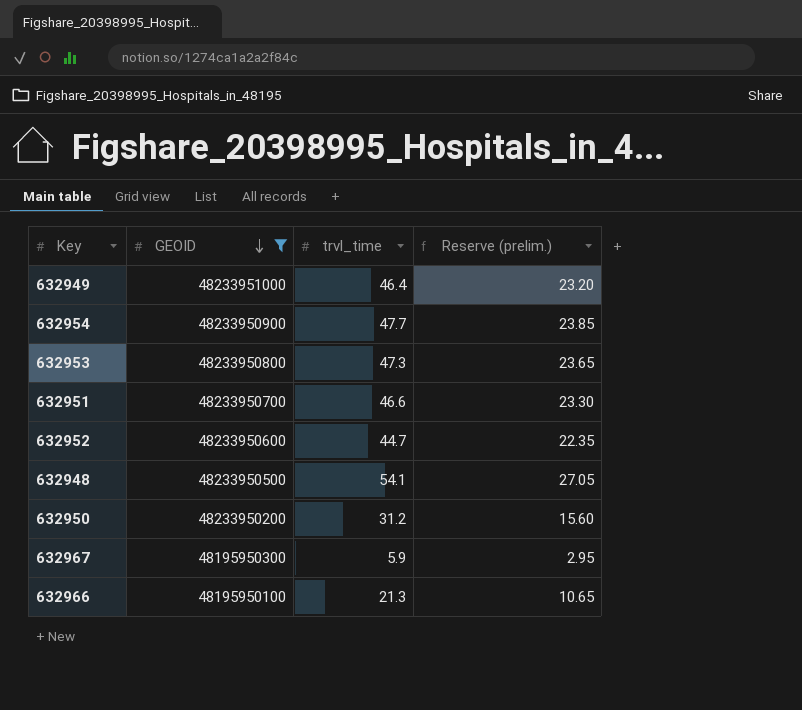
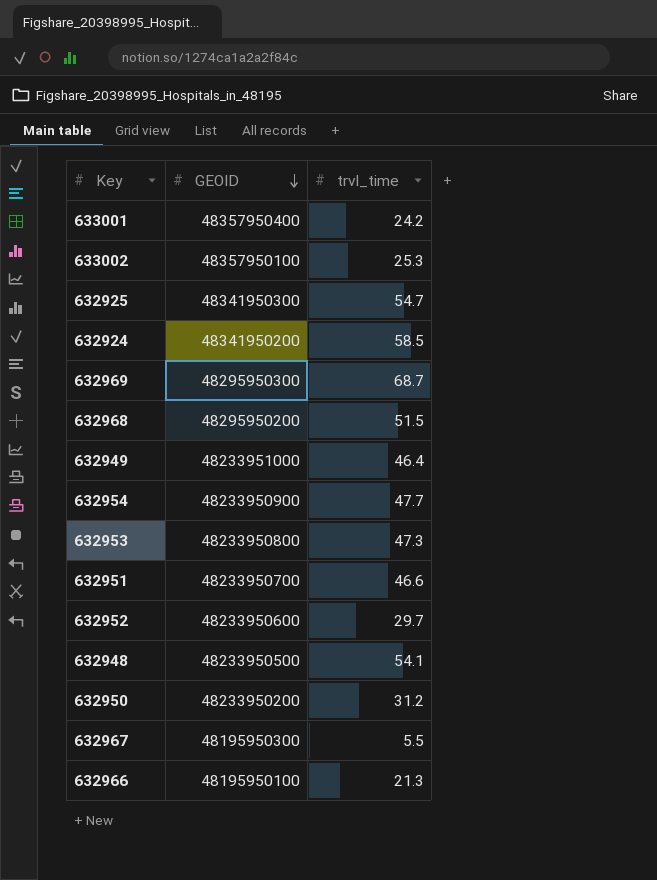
filter: GEOID <= 48233951000 -> none
column Reserve (prelim.) | formula: [trvl_time] * 0.5 -> none
632952 | trvl_time: 44.7 -> 29.7
632967 | trvl_time: 5.9 -> 5.5

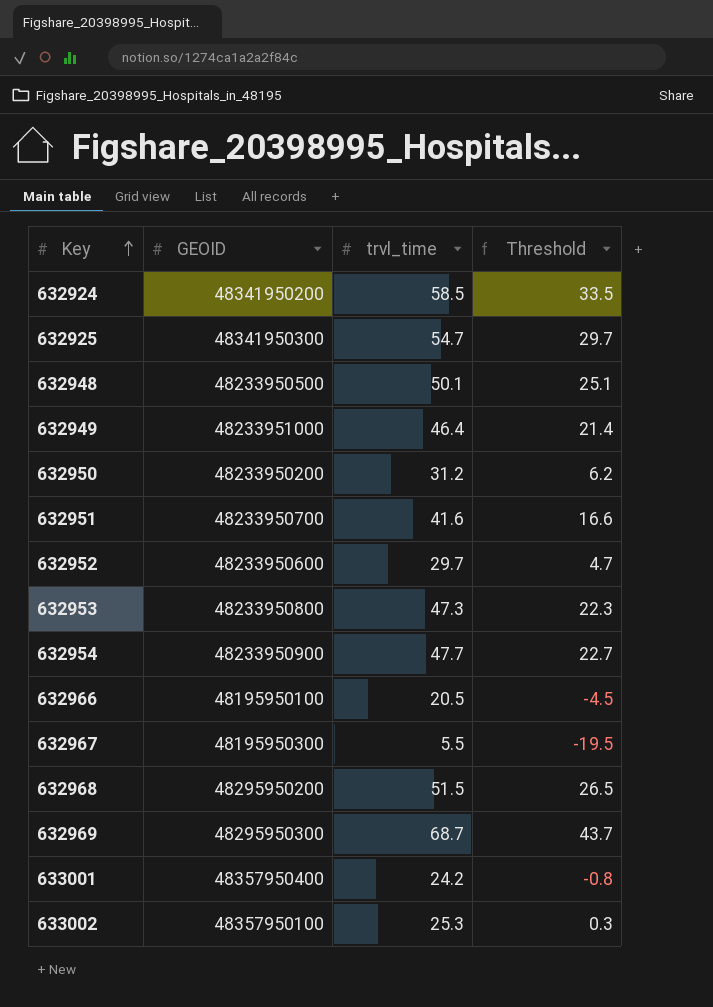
row order: GEOID descending -> Key ascending
column Threshold | formula: none -> [trvl_time] - 25
632948 | trvl_time: 54.1 -> 50.1
632951 | trvl_time: 46.6 -> 41.6
632966 | trvl_time: 21.3 -> 20.5

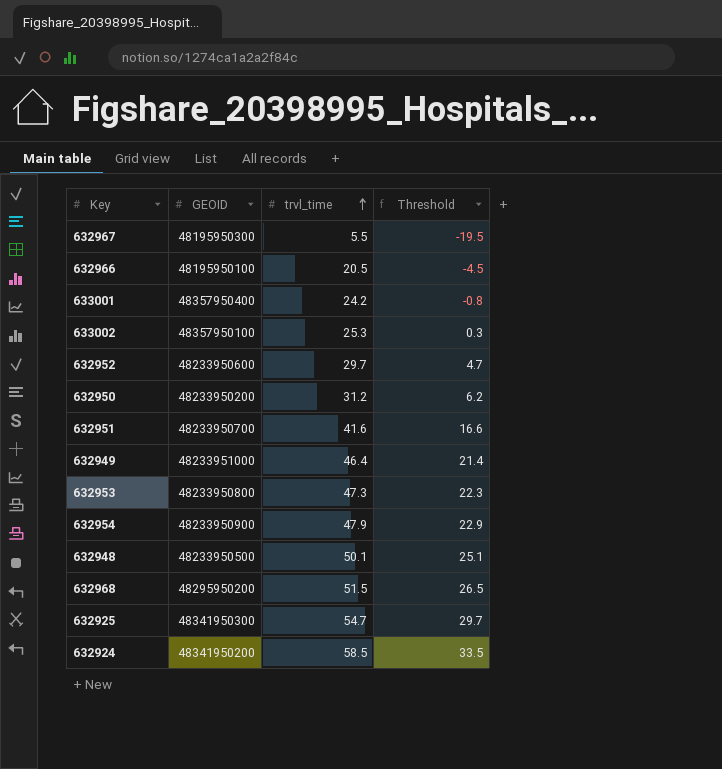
row order: Key ascending -> trvl_time ascending
row 632969: 48295950300 | 68.7 | 43.7 -> none
632954 | trvl_time: 47.7 -> 47.9
632954 | Threshold: 22.7 -> 22.9

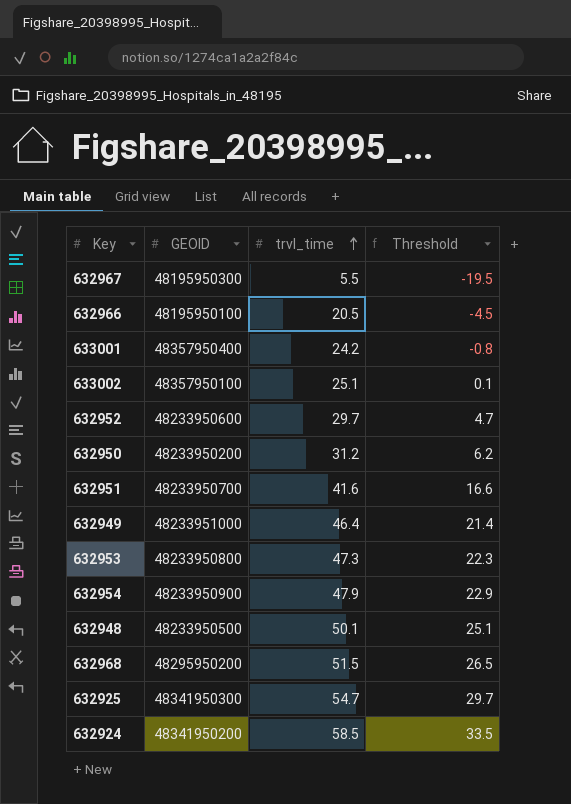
633002 | trvl_time: 25.3 -> 25.1
633002 | Threshold: 0.3 -> 0.1

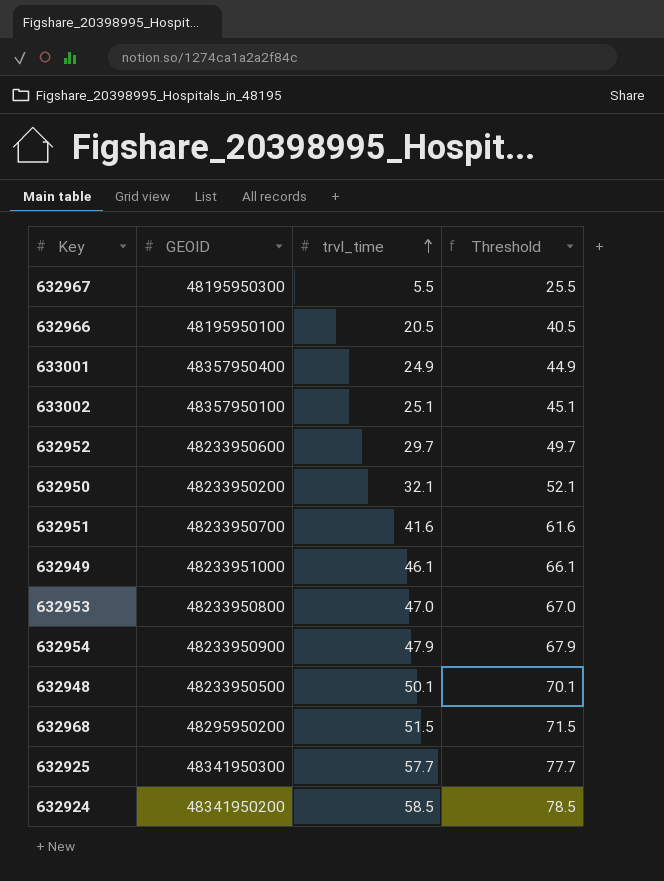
column Threshold | formula: [trvl_time] - 25 -> [trvl_time] + 20
633001 | trvl_time: 24.2 -> 24.9
632950 | trvl_time: 31.2 -> 32.1
632949 | trvl_time: 46.4 -> 46.1
632953 | trvl_time: 47.3 -> 47.0
632925 | trvl_time: 54.7 -> 57.7

